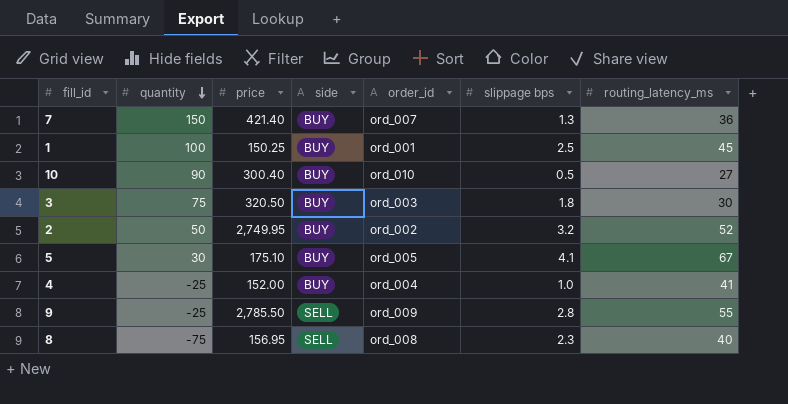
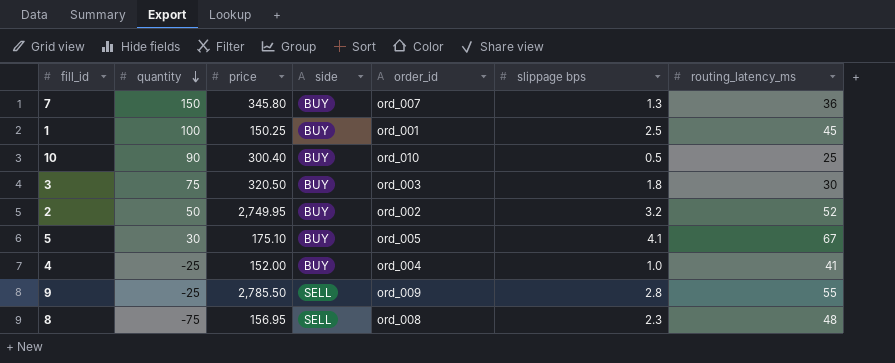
7 | price: 421.40 -> 345.80
10 | routing_latency_ms: 27 -> 25
8 | routing_latency_ms: 40 -> 48

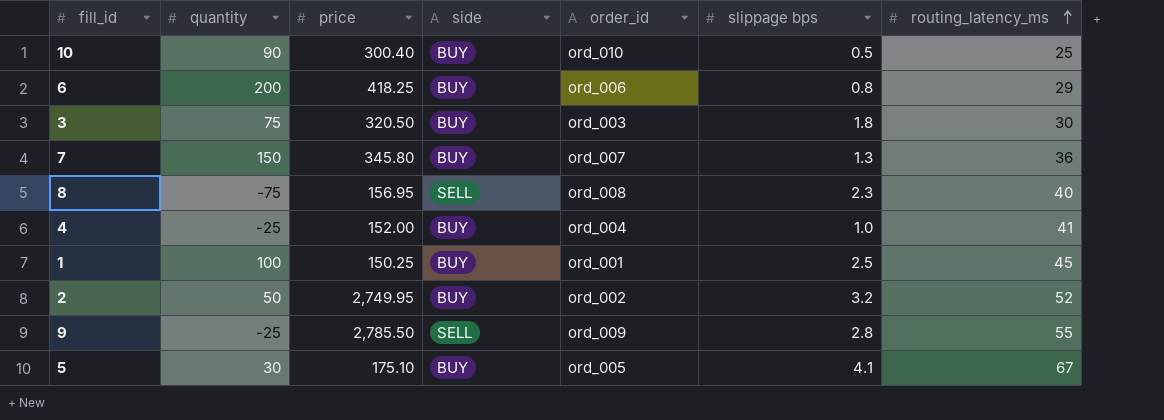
row order: quantity descending -> routing_latency_ms ascending
row 6: none -> 200 | 418.25 | BUY | ord_006 | 0.8 | 29
8 | routing_latency_ms: 48 -> 40

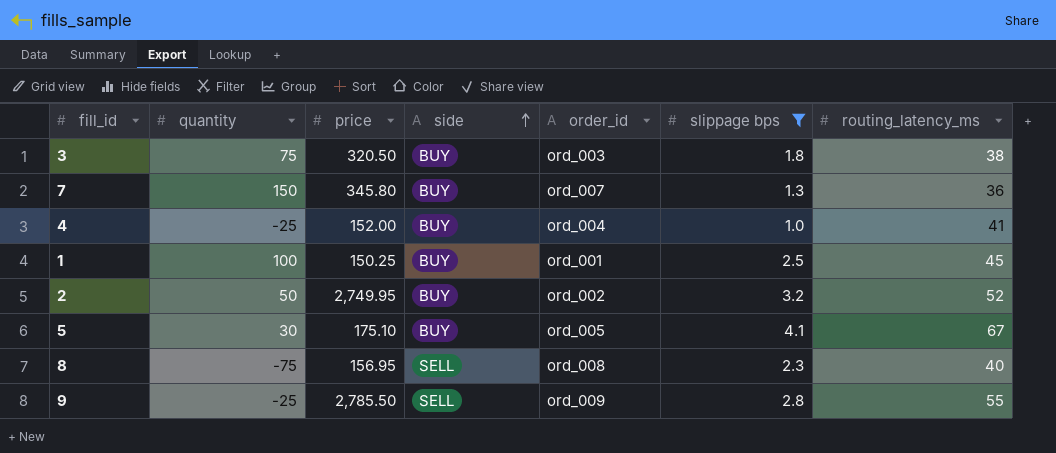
filter: none -> slippage bps >= 1.0
row order: routing_latency_ms ascending -> side ascending
3 | routing_latency_ms: 30 -> 38

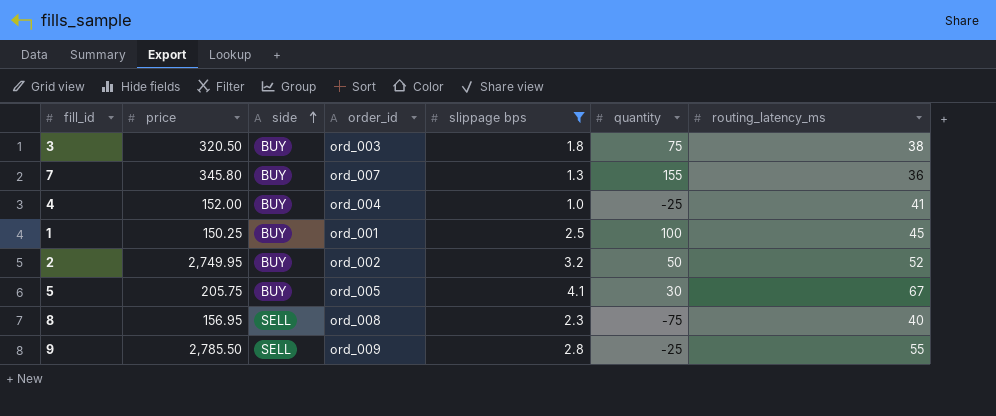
column quantity | position: 2 -> 6
7 | quantity: 150 -> 155
5 | price: 175.10 -> 205.75

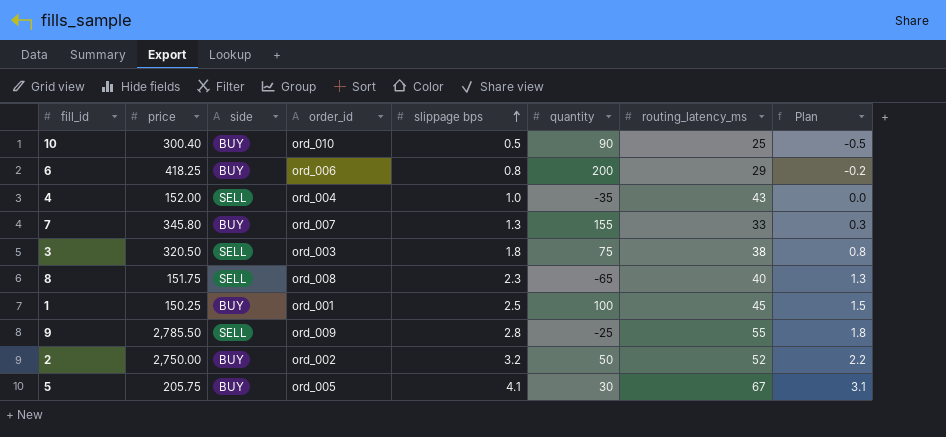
filter: slippage bps >= 1.0 -> none
row order: side ascending -> slippage bps ascending
column Plan | formula: none -> [slippage bps] - 1
4 | side: BUY -> SELL
4 | quantity: -25 -> -35
4 | routing_latency_ms: 41 -> 43
7 | routing_latency_ms: 36 -> 33
3 | side: BUY -> SELL
8 | price: 156.95 -> 151.75
8 | quantity: -75 -> -65
2 | price: 2,749.95 -> 2,750.00

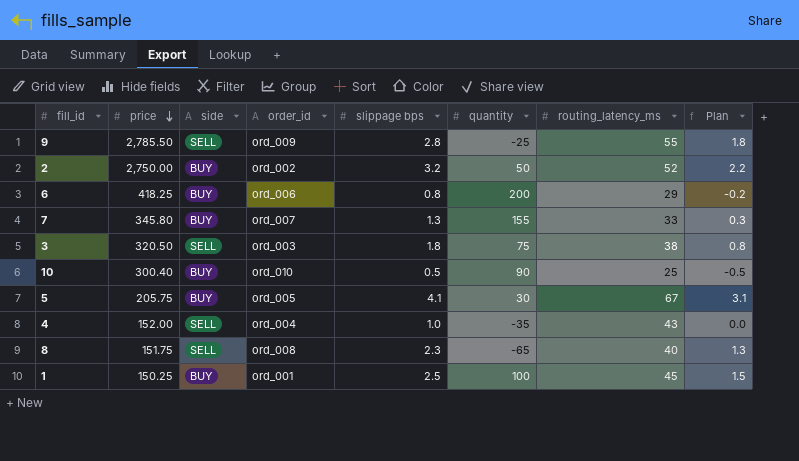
row order: slippage bps ascending -> price descending

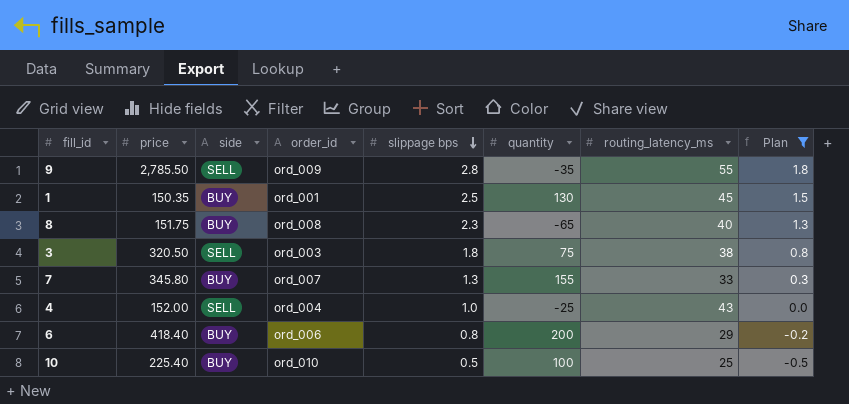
filter: none -> Plan <= 1.8
row order: price descending -> slippage bps descending
9 | quantity: -25 -> -35
1 | price: 150.25 -> 150.35
1 | quantity: 100 -> 130
8 | side: SELL -> BUY
4 | quantity: -35 -> -25
6 | price: 418.25 -> 418.40
10 | price: 300.40 -> 225.40
10 | quantity: 90 -> 100

